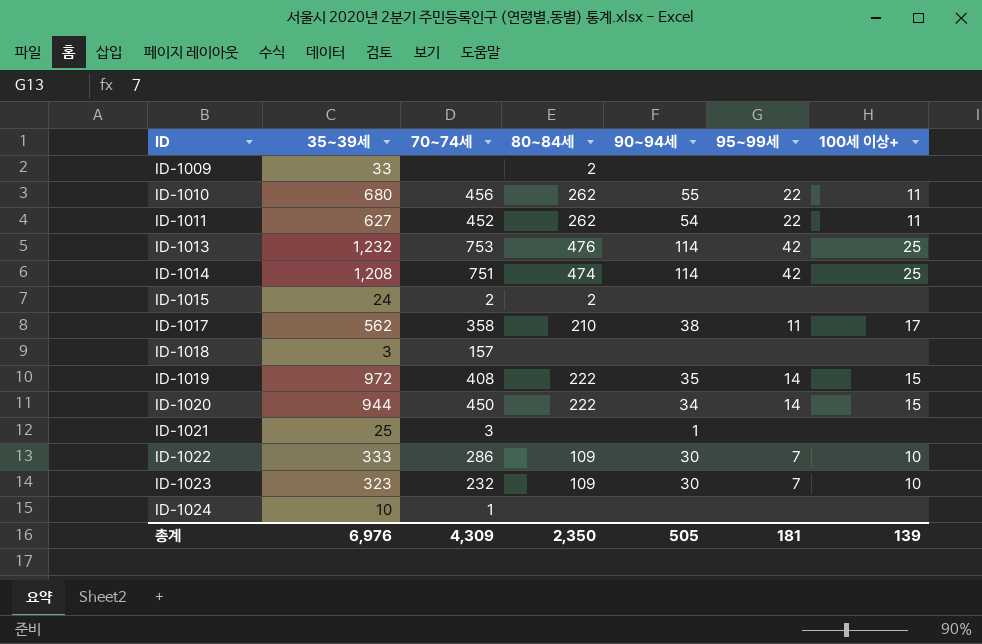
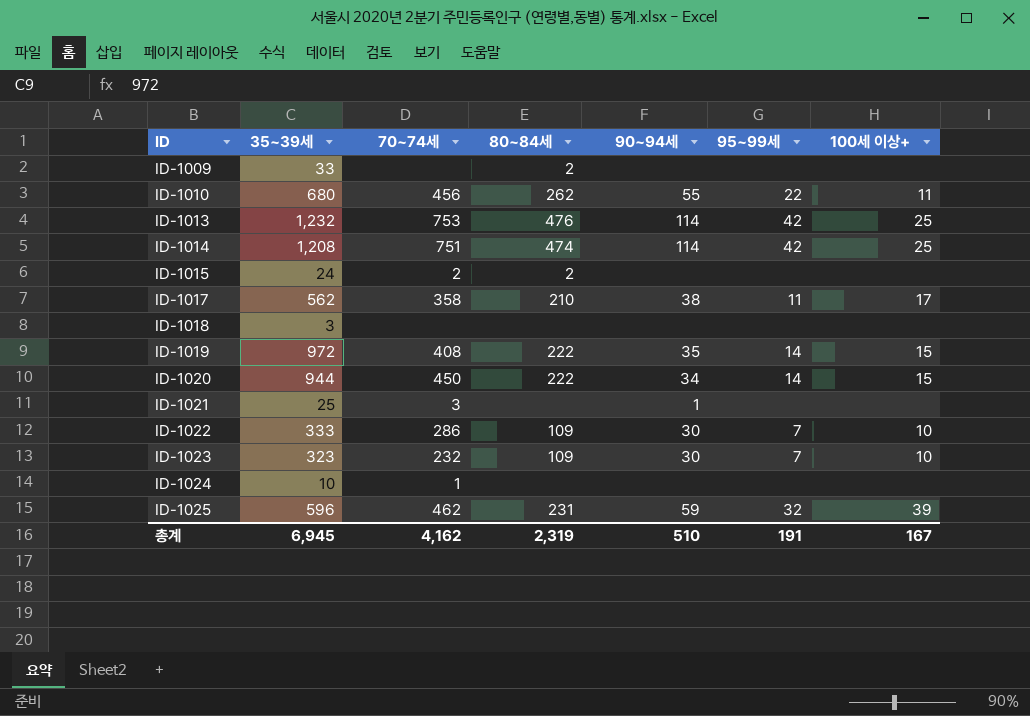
row ID-1011: 627 | 452 | 262 | 54 | 22 | 11 -> none
ID-1018 | 70~74세: 157 -> none
row ID-1025: none -> 596 | 462 | 231 | 59 | 32 | 39
총계 | 35~39세: 6,976 -> 6,945
총계 | 70~74세: 4,309 -> 4,162
총계 | 80~84세: 2,350 -> 2,319
총계 | 90~94세: 505 -> 510
총계 | 95~99세: 181 -> 191
총계 | 100세 이상+: 139 -> 167

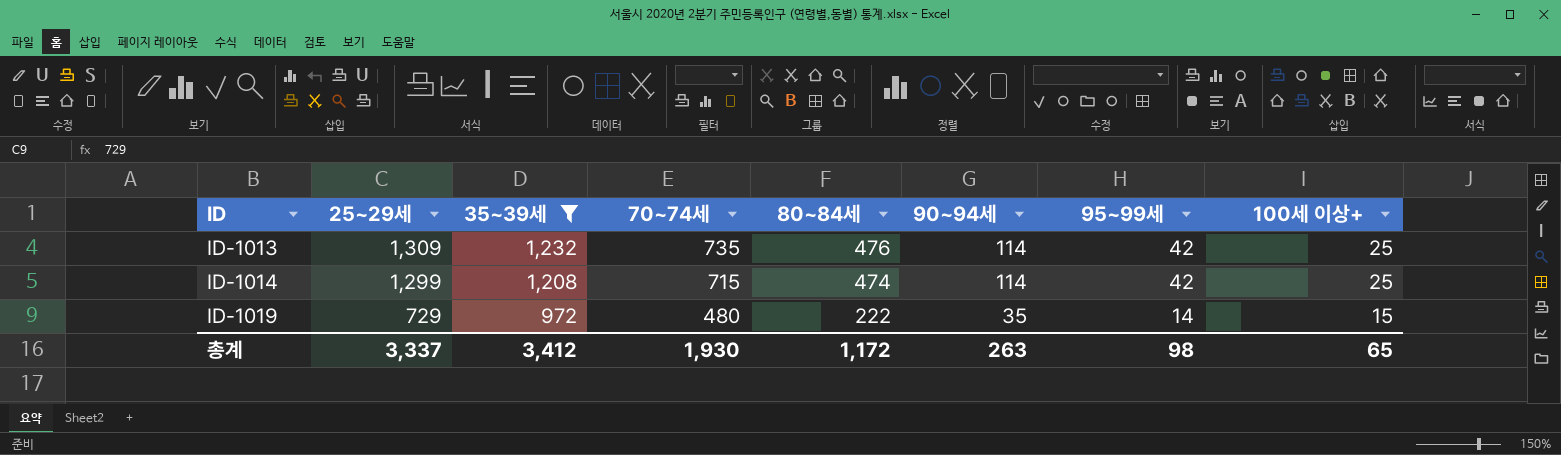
filter: none -> 35~39세 >= 972
column 25~29세 | position: none -> 2
ID-1013 | 70~74세: 753 -> 735
ID-1014 | 70~74세: 751 -> 715
ID-1019 | 70~74세: 408 -> 480
총계 | 35~39세: 6,945 -> 3,412
총계 | 70~74세: 4,162 -> 1,930
총계 | 80~84세: 2,319 -> 1,172
총계 | 90~94세: 510 -> 263
총계 | 95~99세: 191 -> 98
총계 | 100세 이상+: 167 -> 65

